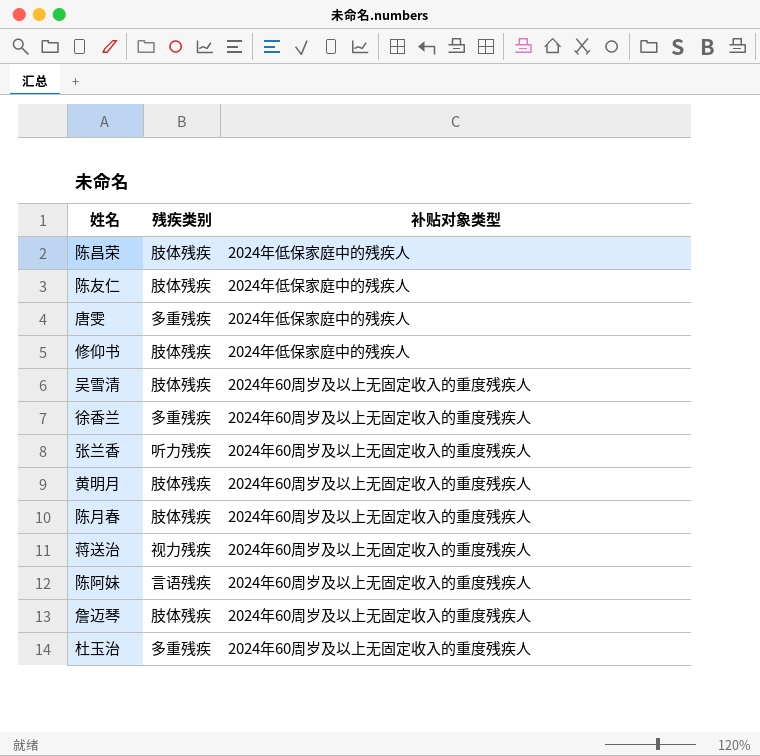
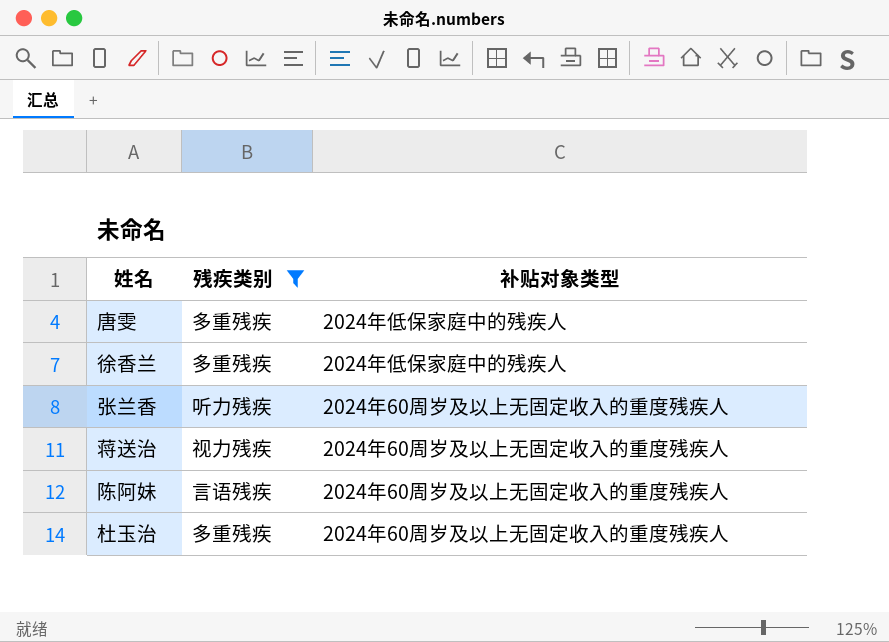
filter: none -> 残疾类别 != 肢体残疾
徐香兰 | 补贴对象类型: 2024年60周岁及以上无固定收入的重度残疾人 -> 2024年低保家庭中的残疾人

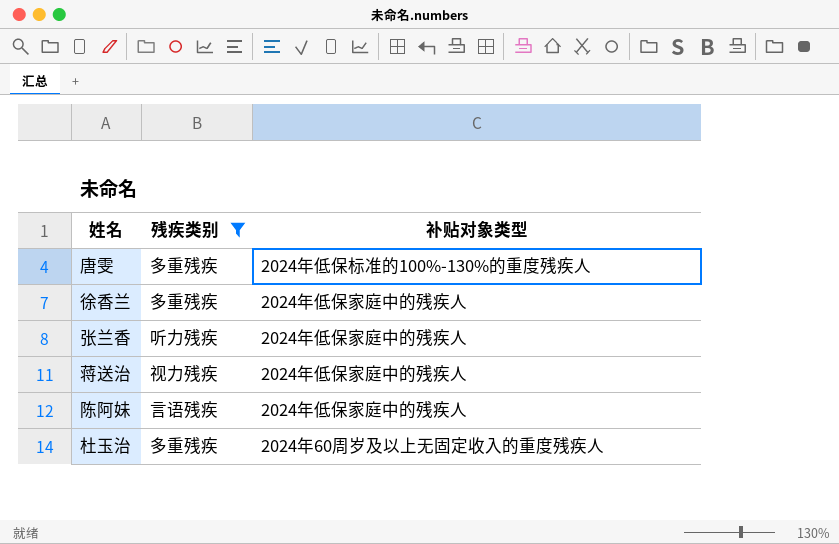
唐雯 | 补贴对象类型: 2024年低保家庭中的残疾人 -> 2024年低保标准的100%-130%的重度残疾人
张兰香 | 补贴对象类型: 2024年60周岁及以上无固定收入的重度残疾人 -> 2024年低保家庭中的残疾人
蒋送治 | 补贴对象类型: 2024年60周岁及以上无固定收入的重度残疾人 -> 2024年低保家庭中的残疾人
陈阿妹 | 补贴对象类型: 2024年60周岁及以上无固定收入的重度残疾人 -> 2024年低保家庭中的残疾人

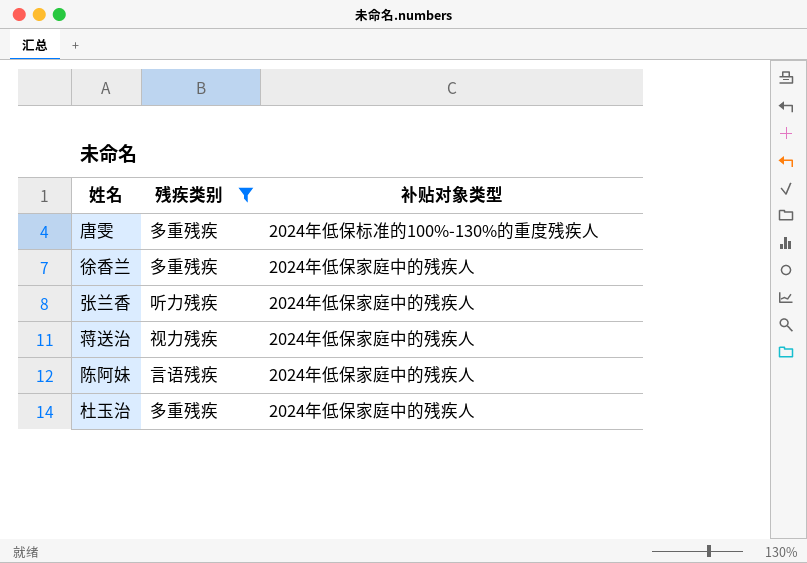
杜玉治 | 补贴对象类型: 2024年60周岁及以上无固定收入的重度残疾人 -> 2024年低保家庭中的残疾人

